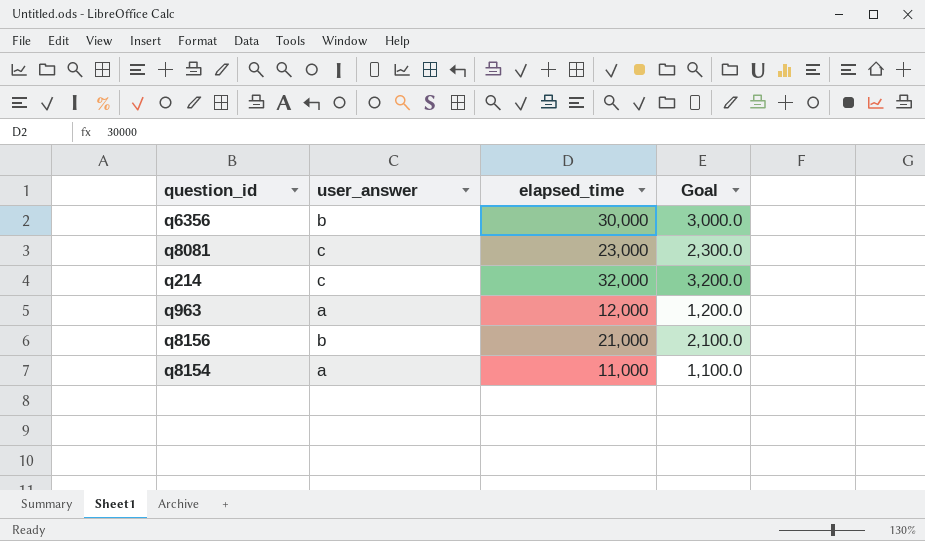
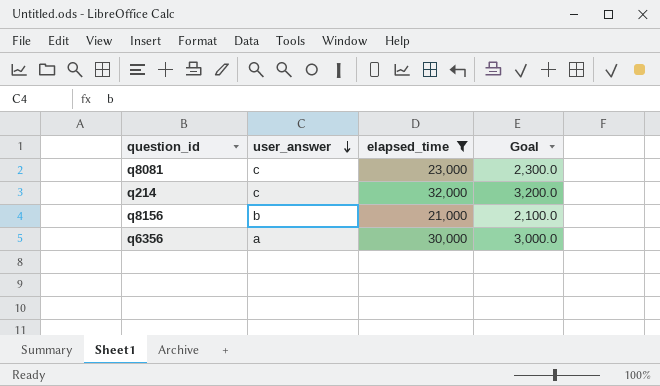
filter: none -> elapsed_time >= 21,000
row order: none -> user_answer descending
q6356 | user_answer: b -> a

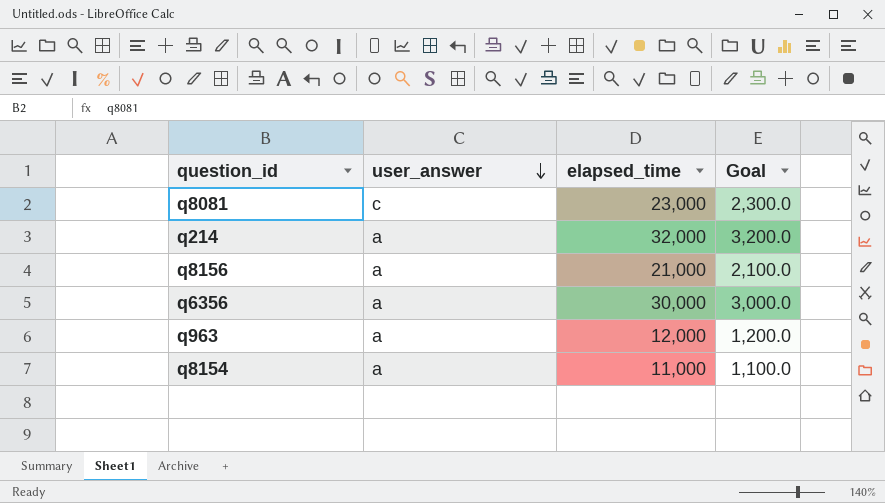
filter: elapsed_time >= 21,000 -> none
q214 | user_answer: c -> a
q8156 | user_answer: b -> a

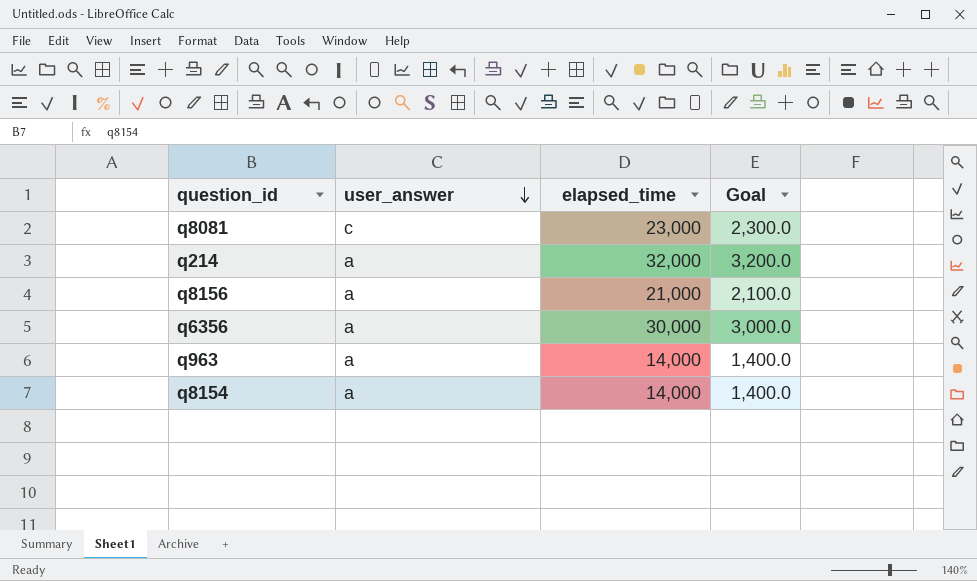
q963 | elapsed_time: 12,000 -> 14,000
q963 | Goal: 1,200.0 -> 1,400.0
q8154 | elapsed_time: 11,000 -> 14,000
q8154 | Goal: 1,100.0 -> 1,400.0

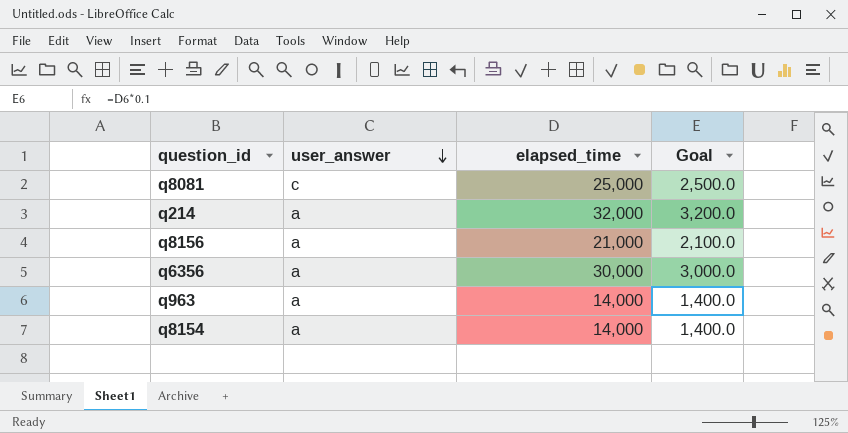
q8081 | elapsed_time: 23,000 -> 25,000
q8081 | Goal: 2,300.0 -> 2,500.0

